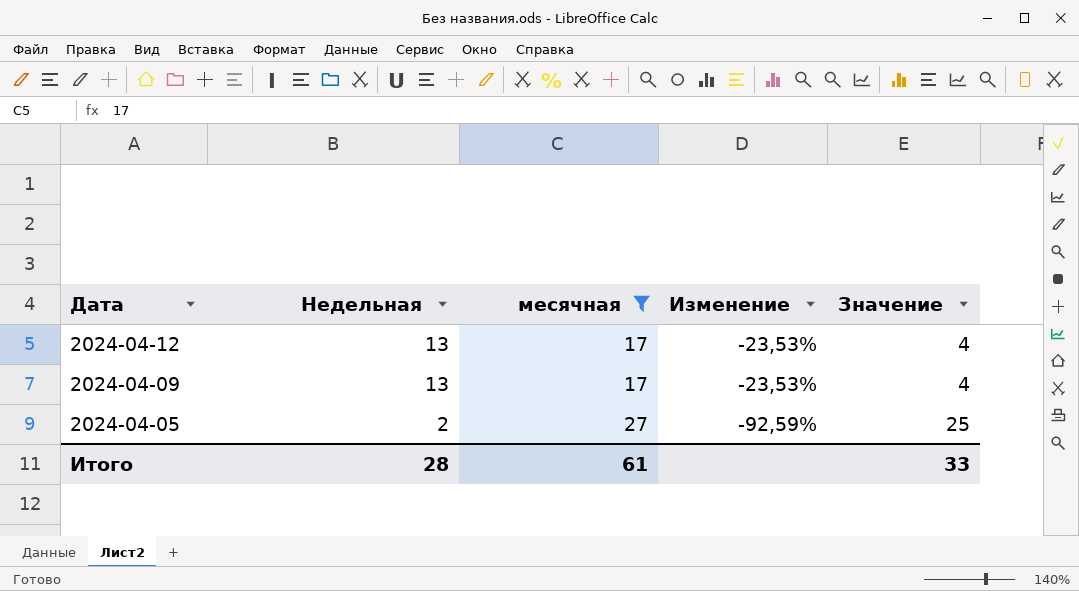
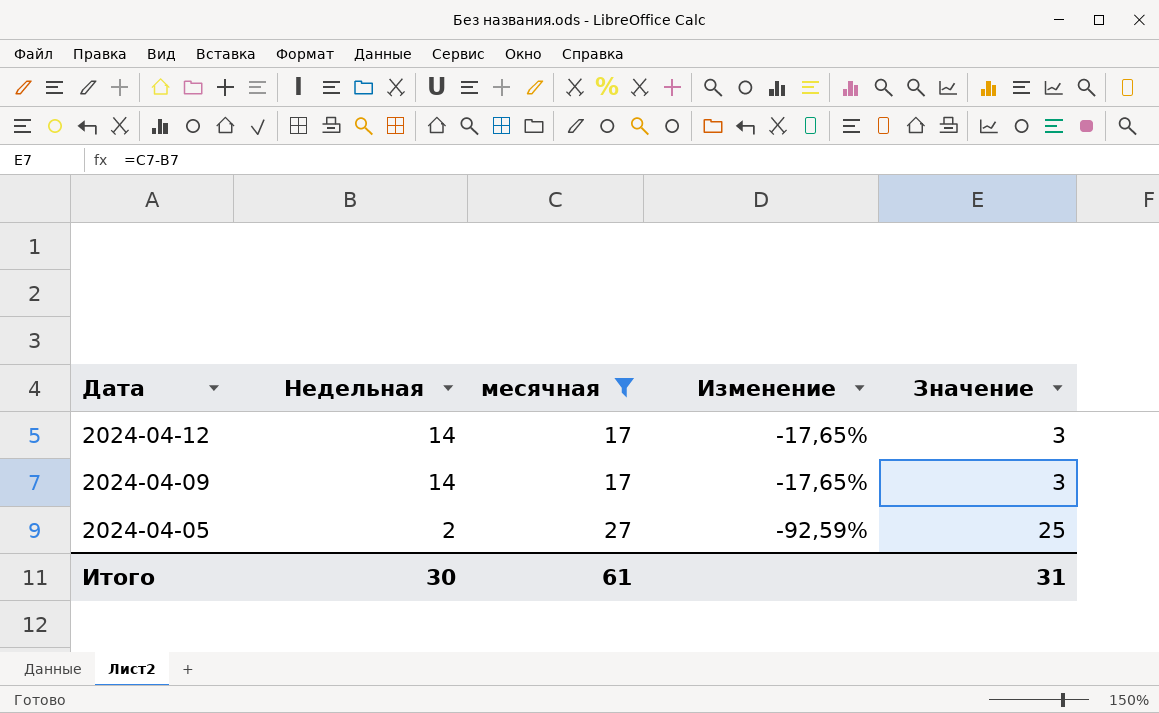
2024-04-12 | Недельная: 13 -> 14
2024-04-12 | Изменение: -23,53% -> -17,65%
2024-04-12 | Значение: 4 -> 3
2024-04-09 | Недельная: 13 -> 14
2024-04-09 | Изменение: -23,53% -> -17,65%
2024-04-09 | Значение: 4 -> 3
Итого | Недельная: 28 -> 30
Итого | Значение: 33 -> 31

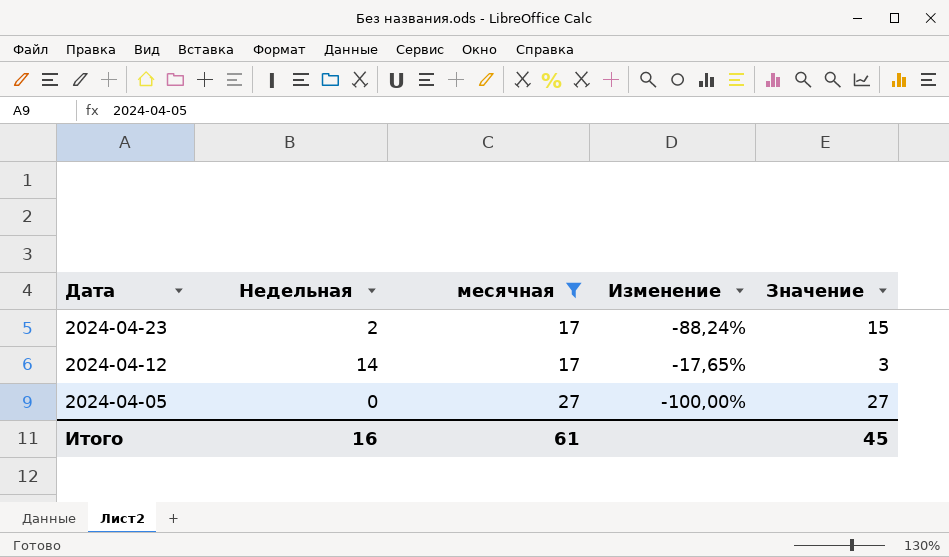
row 2024-04-09: 14 | 17 | -17,65% | 3 -> none
row 2024-04-23: none -> 2 | 17 | -88,24% | 15
2024-04-05 | Недельная: 2 -> 0
2024-04-05 | Изменение: -92,59% -> -100,00%
2024-04-05 | Значение: 25 -> 27
Итого | Недельная: 30 -> 16
Итого | Значение: 31 -> 45

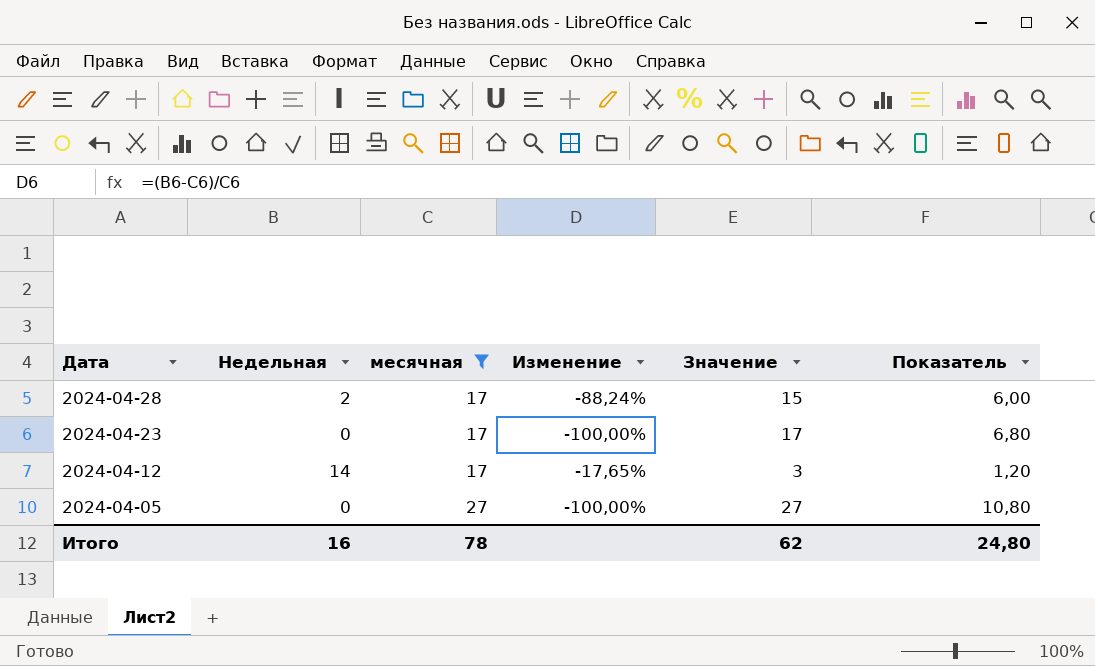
column Показатель | formula: none -> [Значение] * 0,4
row 2024-04-28: none -> 2 | 17 | -88,24% | 15 | 6,00
2024-04-23 | Недельная: 2 -> 0
2024-04-23 | Изменение: -88,24% -> -100,00%
2024-04-23 | Значение: 15 -> 17
Итого | месячная: 61 -> 78
Итого | Значение: 45 -> 62

